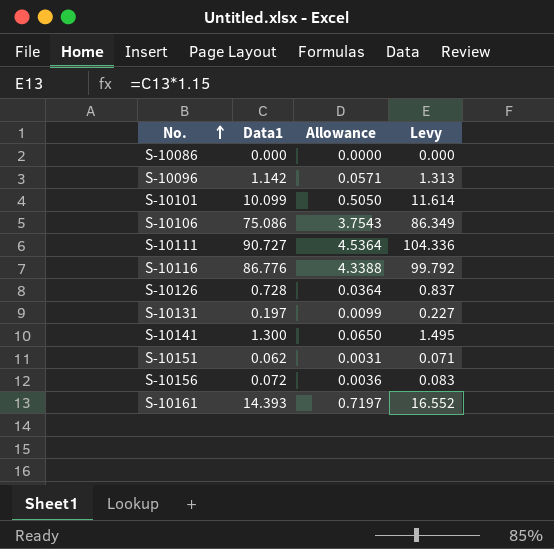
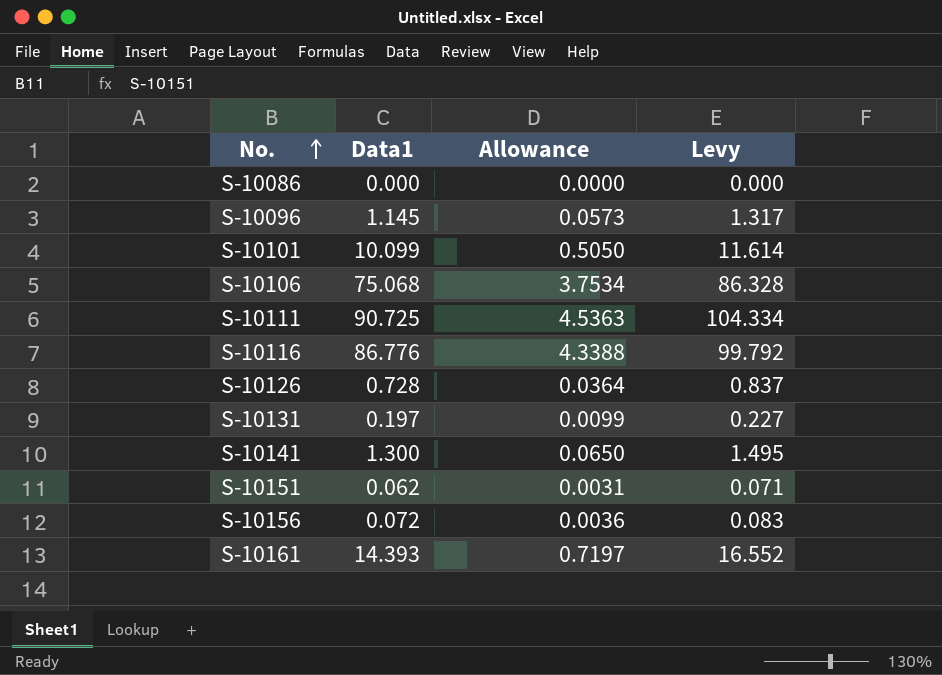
S-10096 | Data1: 1.142 -> 1.145
S-10096 | Allowance: 0.0571 -> 0.0573
S-10096 | Levy: 1.313 -> 1.317
S-10106 | Data1: 75.086 -> 75.068
S-10106 | Allowance: 3.7543 -> 3.7534
S-10106 | Levy: 86.349 -> 86.328
S-10111 | Data1: 90.727 -> 90.725
S-10111 | Allowance: 4.5364 -> 4.5363
S-10111 | Levy: 104.336 -> 104.334

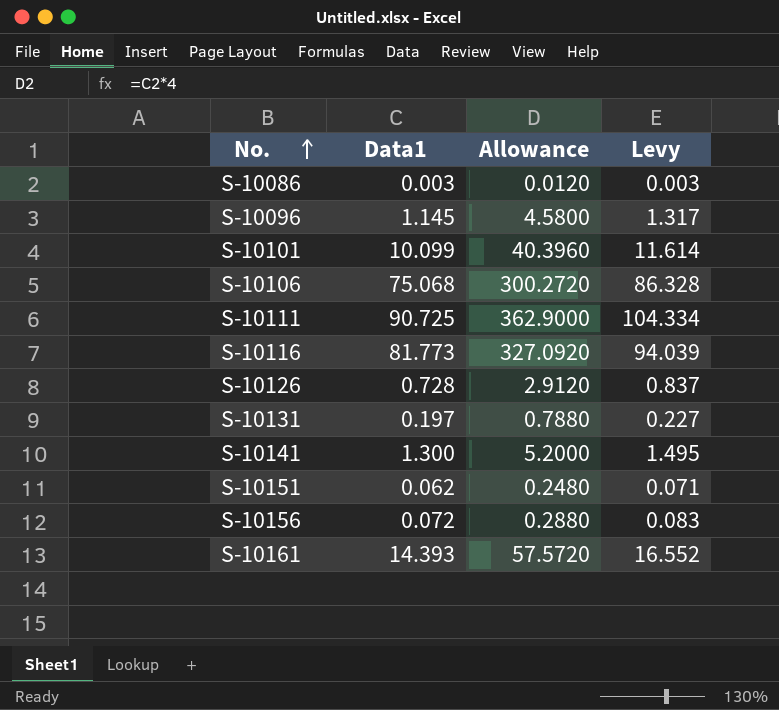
column Allowance | formula: [Data1] * 0.05 -> [Data1] * 4
S-10086 | Data1: 0.000 -> 0.003
S-10086 | Levy: 0.000 -> 0.003
S-10116 | Data1: 86.776 -> 81.773
S-10116 | Levy: 99.792 -> 94.039

